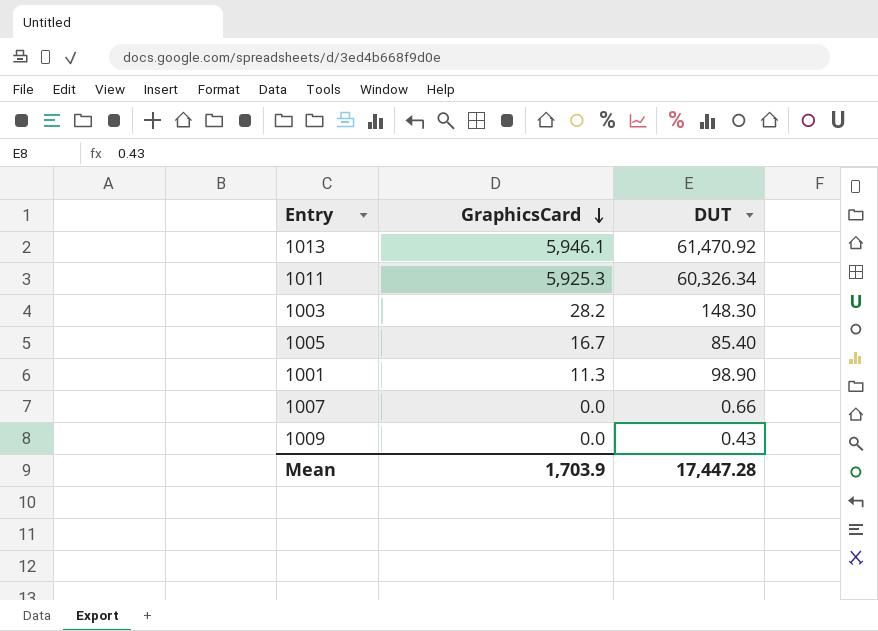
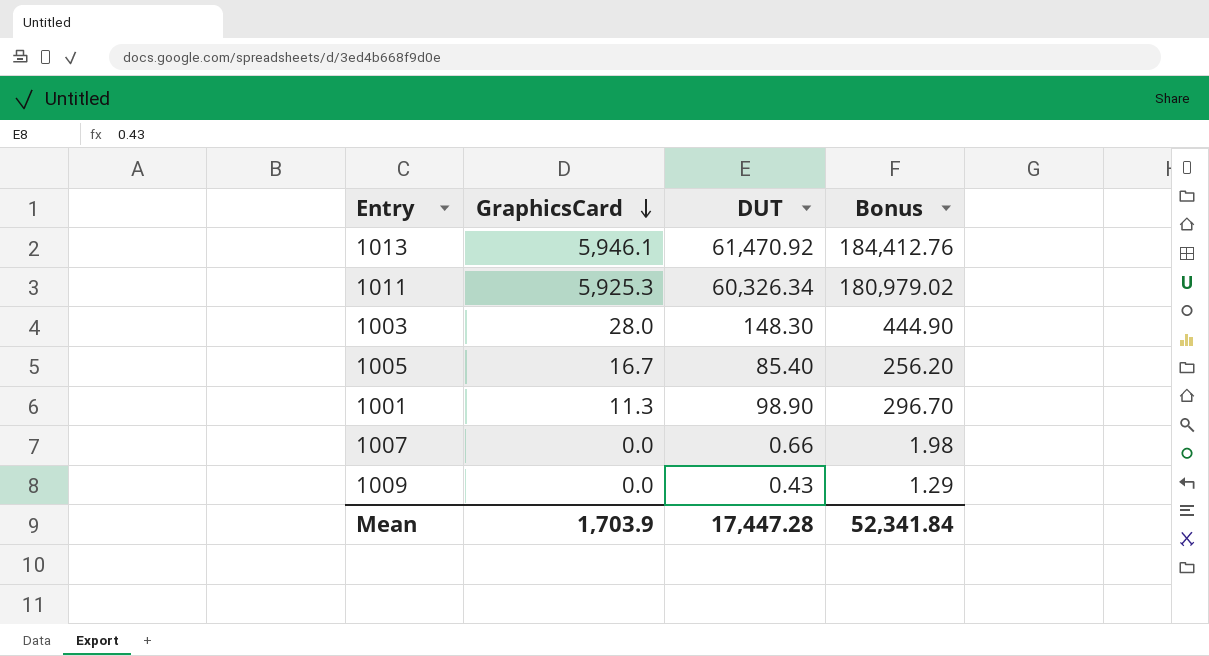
column Bonus | formula: none -> [DUT] * 3
1003 | GraphicsCard: 28.2 -> 28.0

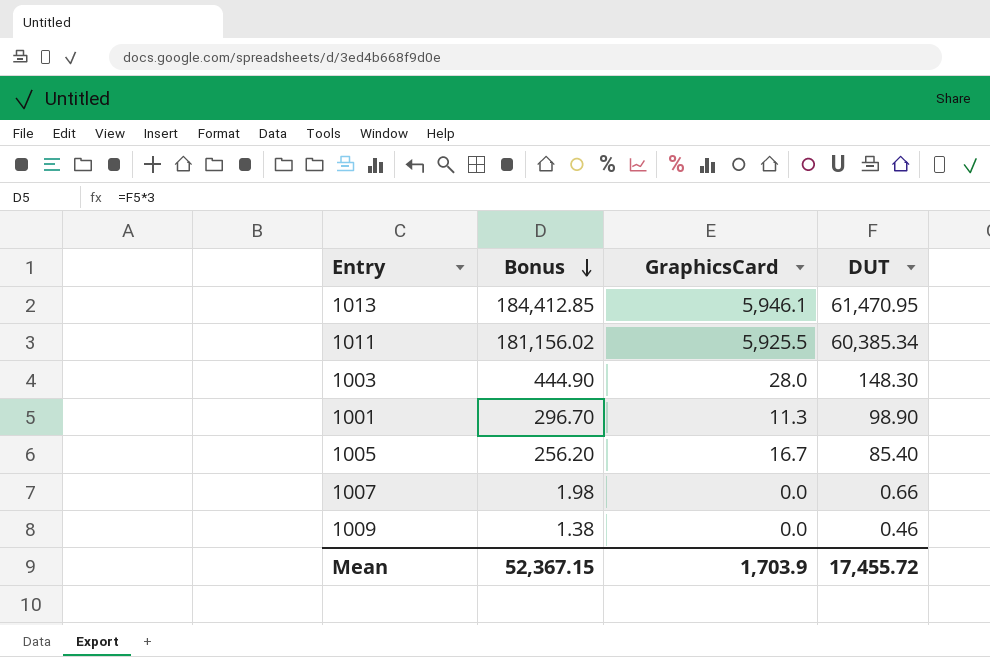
row order: GraphicsCard descending -> Bonus descending
column Bonus | position: 4 -> 2
1013 | Bonus: 184,412.76 -> 184,412.85
1013 | DUT: 61,470.92 -> 61,470.95
1011 | Bonus: 180,979.02 -> 181,156.02
1011 | GraphicsCard: 5,925.3 -> 5,925.5
1011 | DUT: 60,326.34 -> 60,385.34
1009 | Bonus: 1.29 -> 1.38
1009 | DUT: 0.43 -> 0.46
Mean | Bonus: 52,341.84 -> 52,367.15
Mean | DUT: 17,447.28 -> 17,455.72

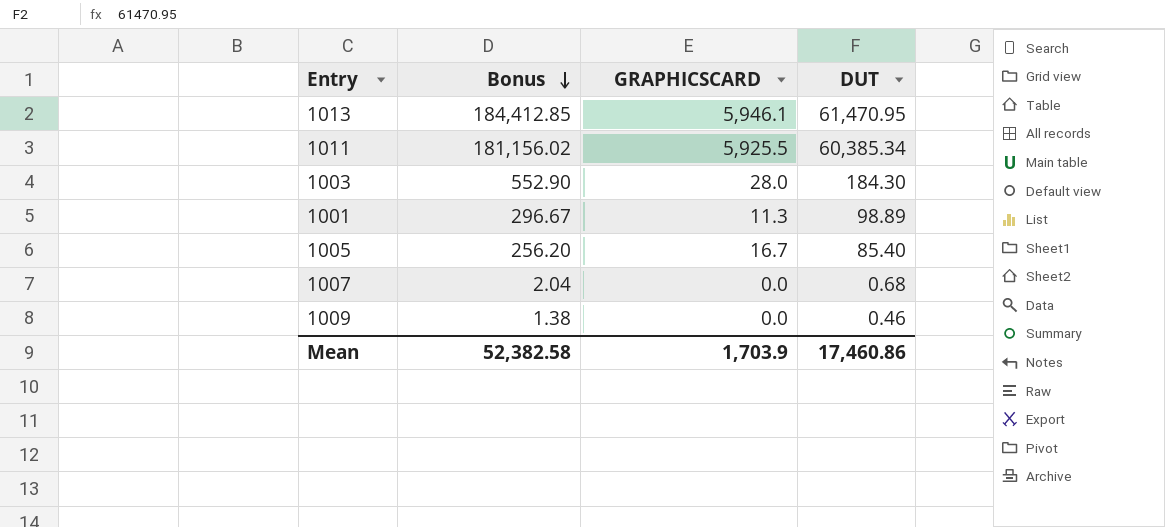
column name: GraphicsCard -> GRAPHICSCARD
1003 | Bonus: 444.90 -> 552.90
1003 | DUT: 148.30 -> 184.30
1001 | Bonus: 296.70 -> 296.67
1001 | DUT: 98.90 -> 98.89
1007 | Bonus: 1.98 -> 2.04
1007 | DUT: 0.66 -> 0.68
Mean | Bonus: 52,367.15 -> 52,382.58
Mean | DUT: 17,455.72 -> 17,460.86

